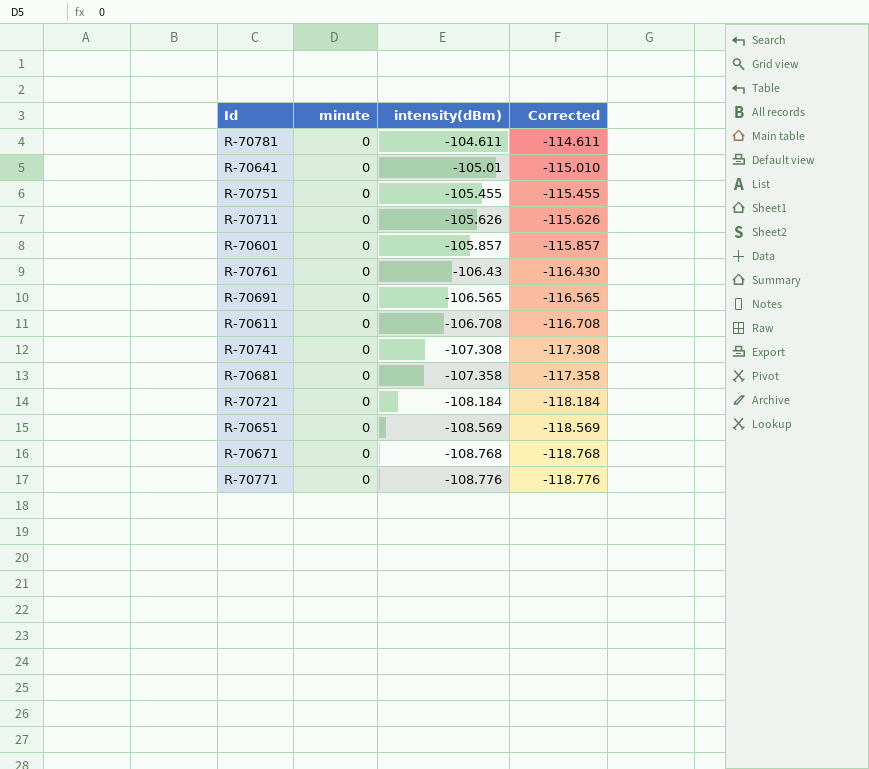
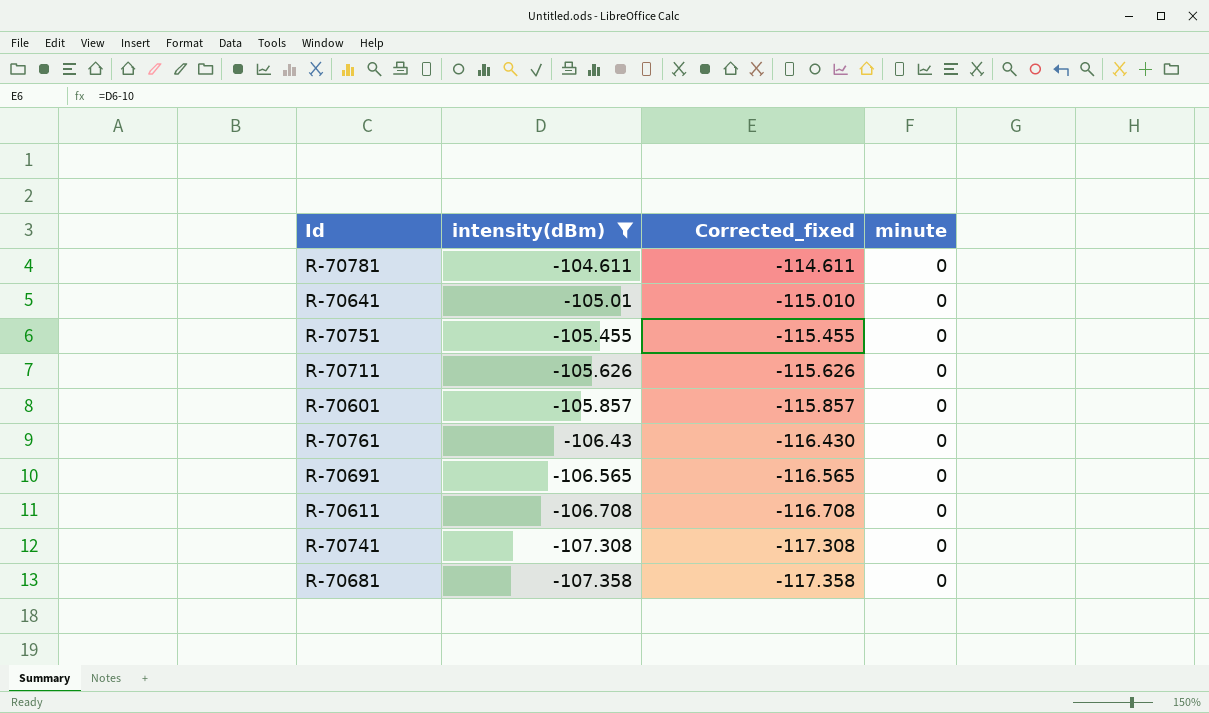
filter: none -> intensity(dBm) >= -107.358
column name: Corrected -> Corrected_fixed
column minute | position: 2 -> 4

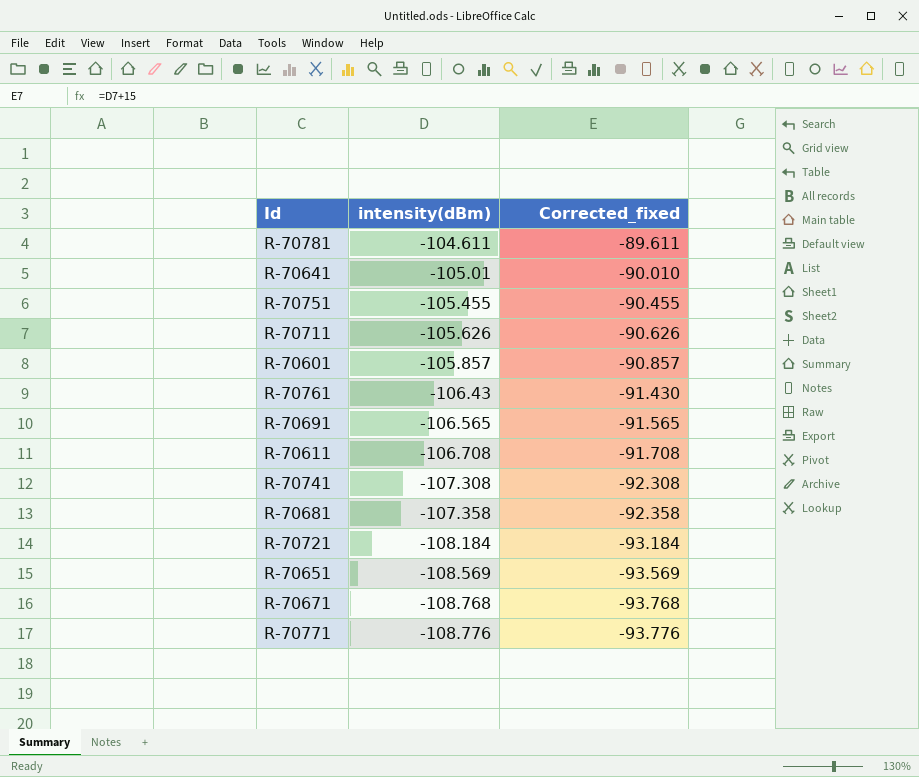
filter: intensity(dBm) >= -107.358 -> none
column minute | position: 4 -> none
column Corrected_fixed | formula: [intensity(dBm)] - 10 -> [intensity(dBm)] + 15

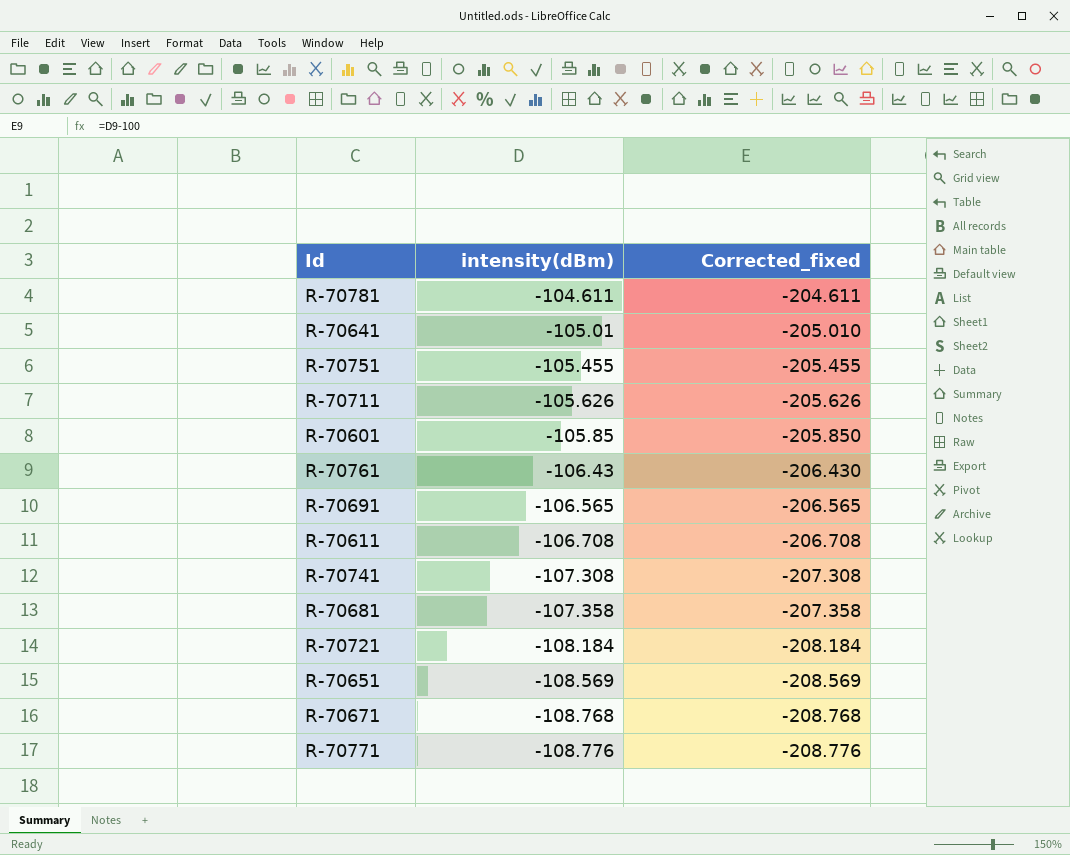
column Corrected_fixed | formula: [intensity(dBm)] + 15 -> [intensity(dBm)] - 100
R-70601 | intensity(dBm): -105.857 -> -105.85

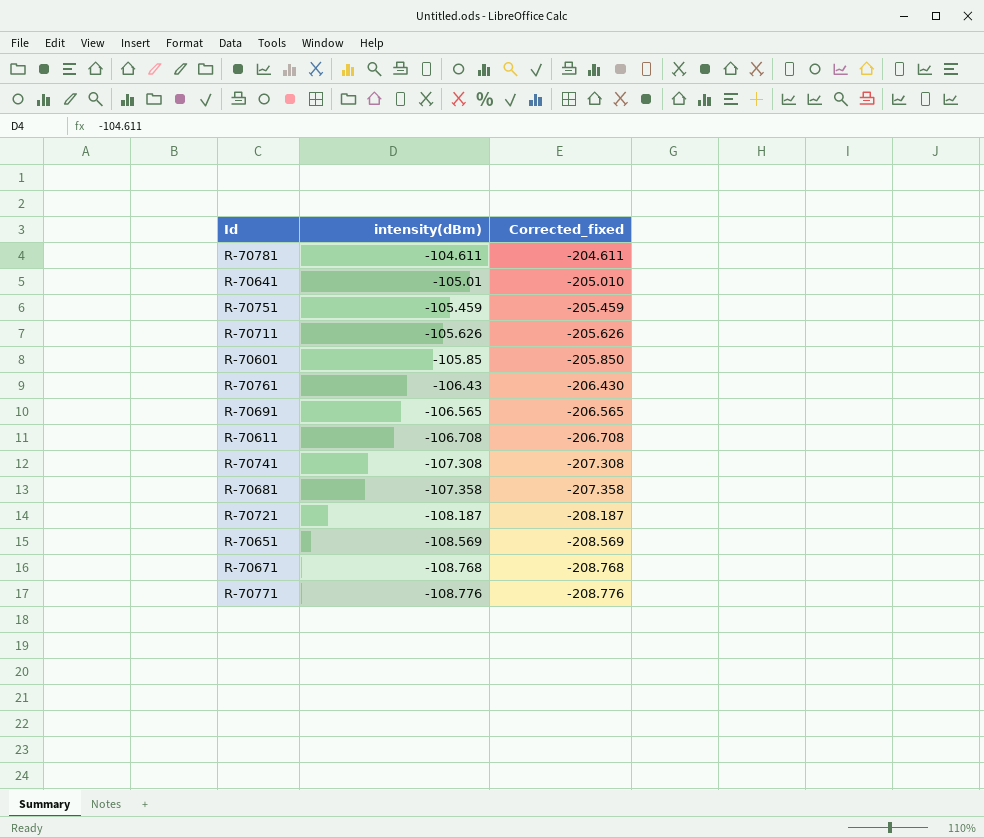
R-70751 | intensity(dBm): -105.455 -> -105.459
R-70751 | Corrected_fixed: -205.455 -> -205.459
R-70721 | intensity(dBm): -108.184 -> -108.187
R-70721 | Corrected_fixed: -208.184 -> -208.187

